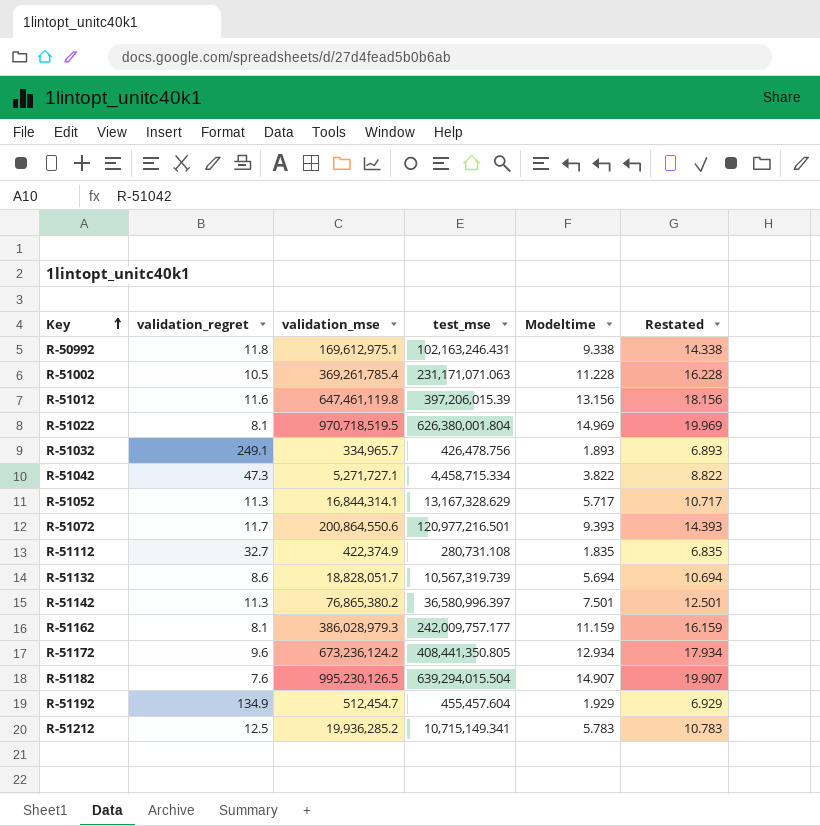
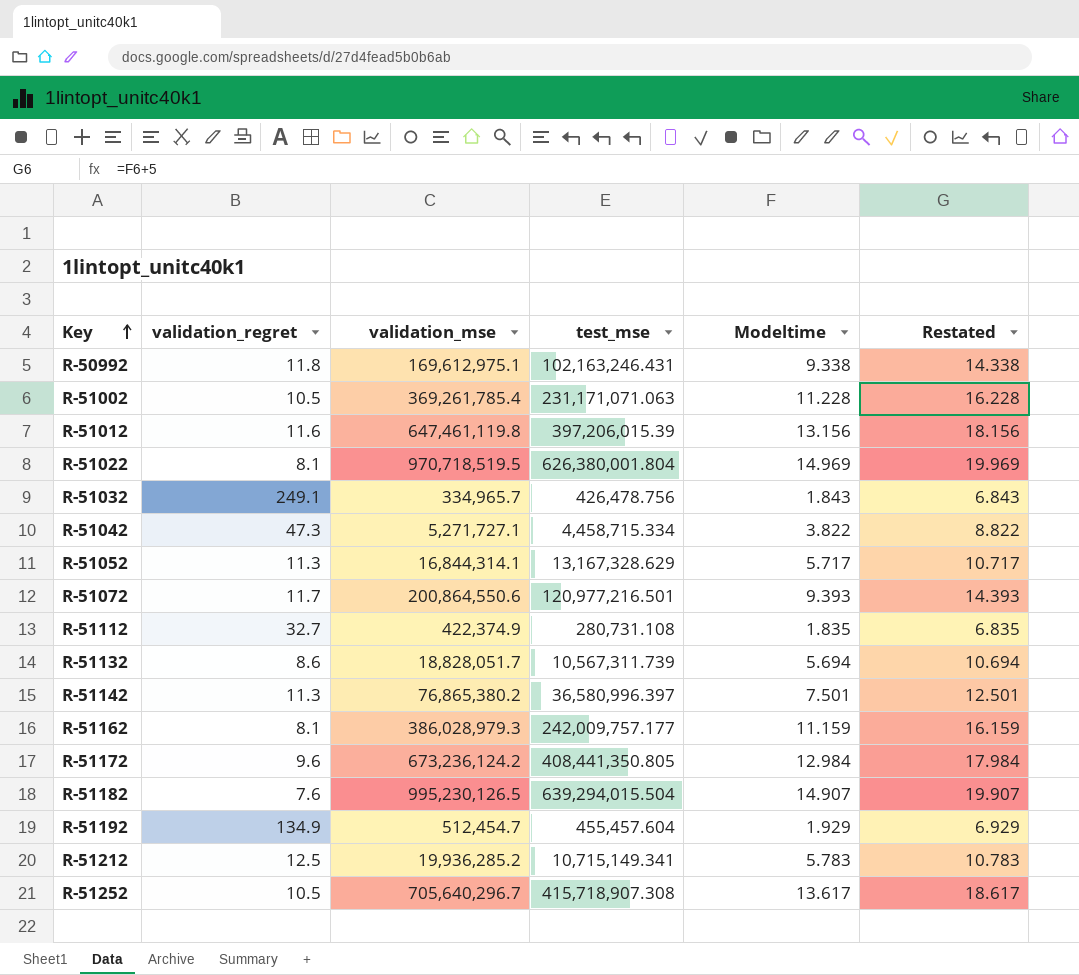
R-51032 | Modeltime: 1.893 -> 1.843
R-51032 | Restated: 6.893 -> 6.843
R-51132 | test_mse: 10,567,319.739 -> 10,567,311.739
R-51172 | Modeltime: 12.934 -> 12.984
R-51172 | Restated: 17.934 -> 17.984
row R-51252: none -> 10.5 | 705,640,296.7 | 415,718,907.308 | 13.617 | 18.617

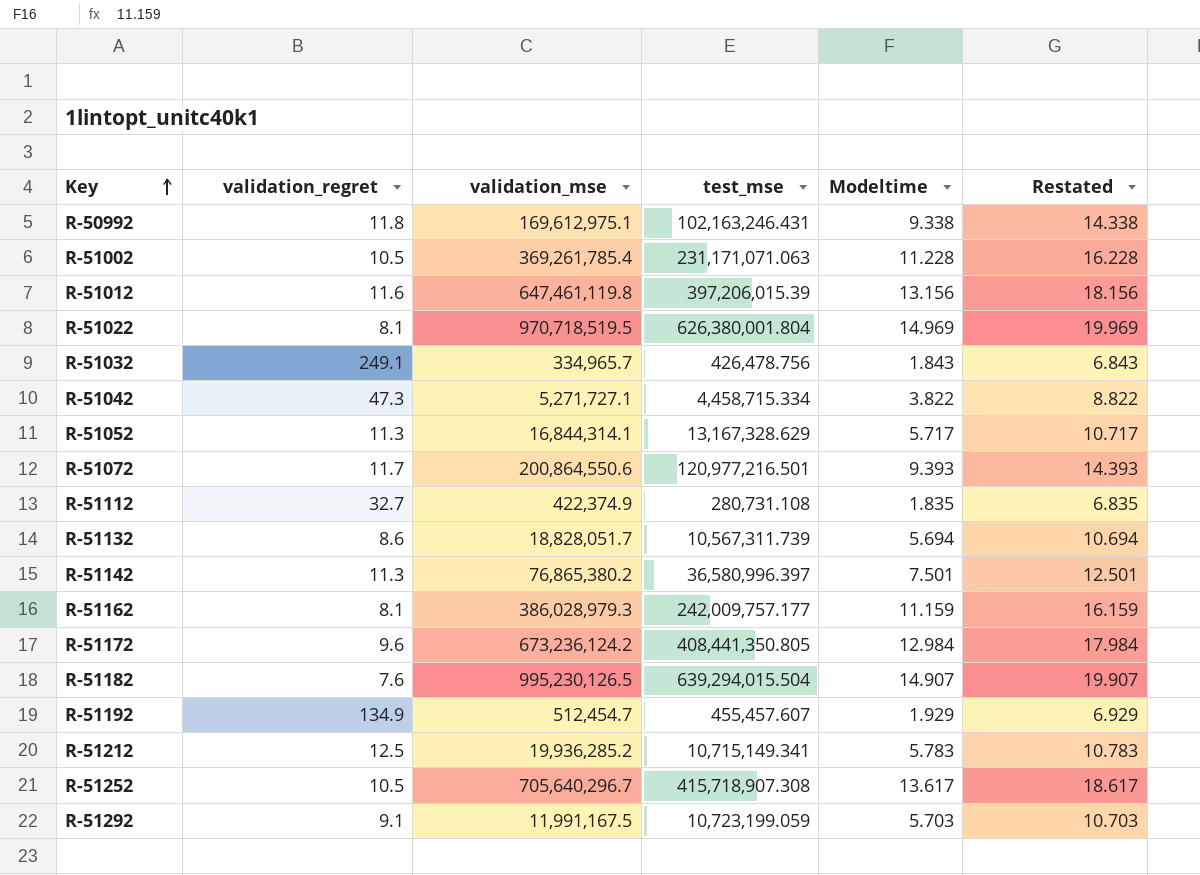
R-51192 | test_mse: 455,457.604 -> 455,457.607
row R-51292: none -> 9.1 | 11,991,167.5 | 10,723,199.059 | 5.703 | 10.703

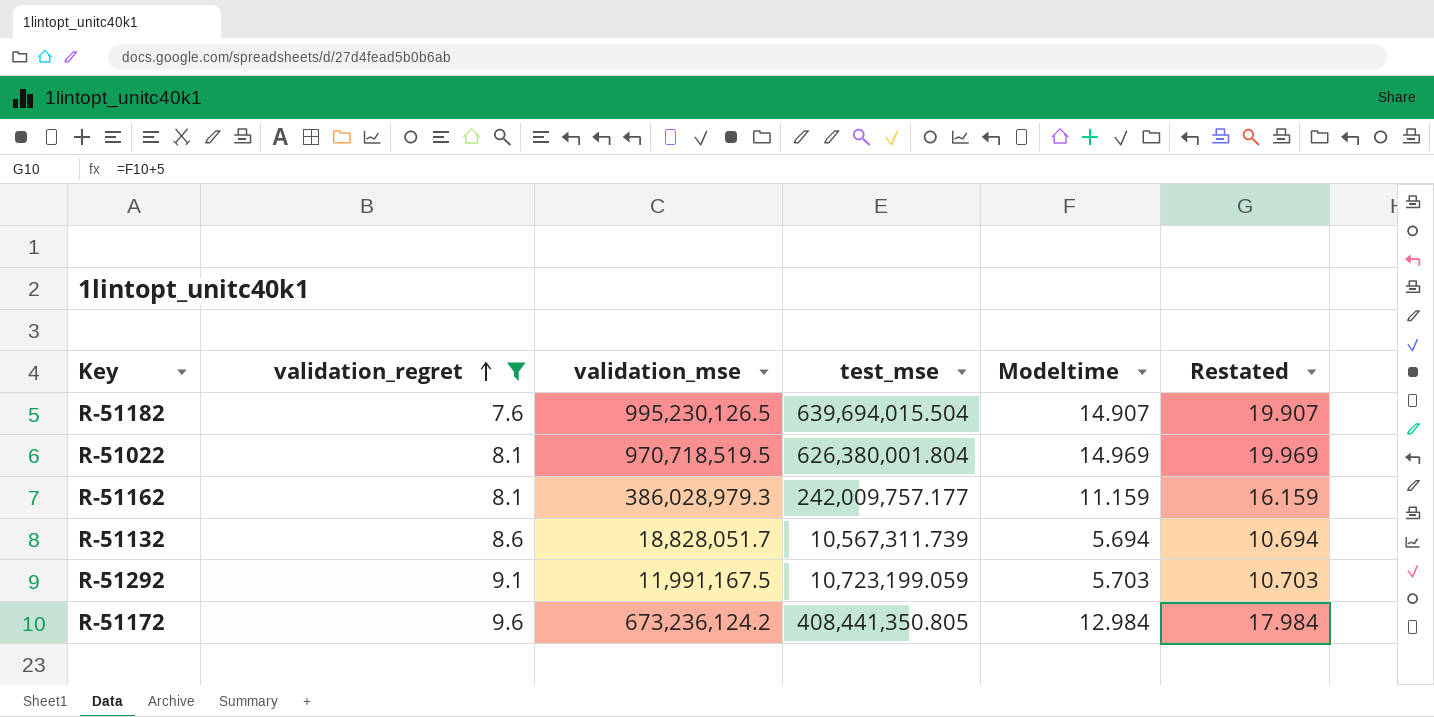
filter: none -> validation_regret <= 9.6
row order: Key ascending -> validation_regret ascending
R-51182 | test_mse: 639,294,015.504 -> 639,694,015.504

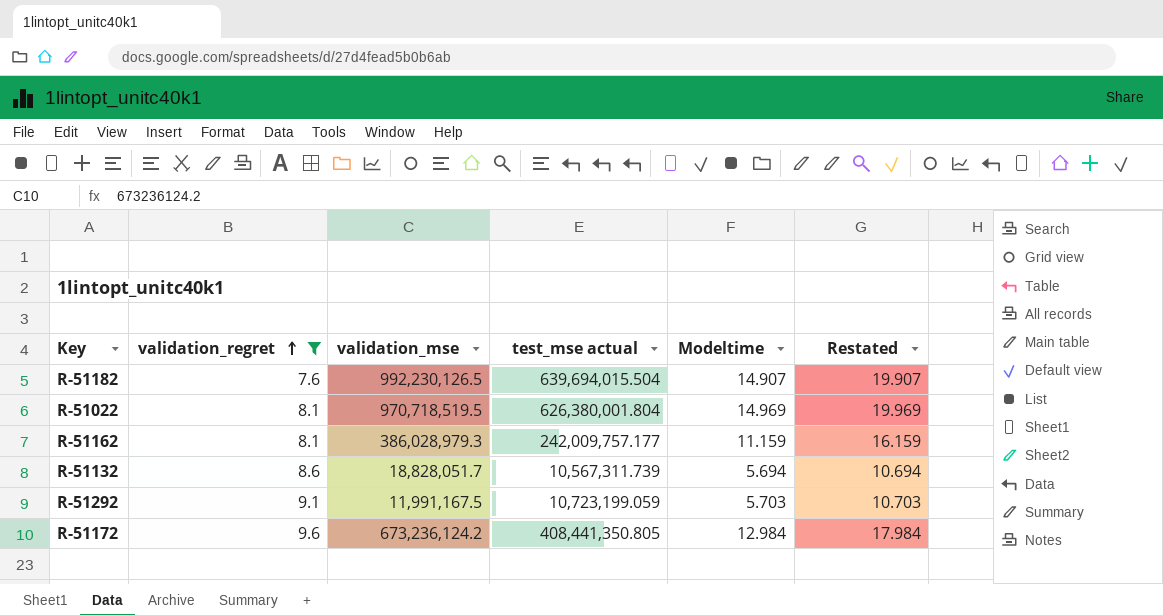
column name: test_mse -> test_mse actual
R-51182 | validation_mse: 995,230,126.5 -> 992,230,126.5

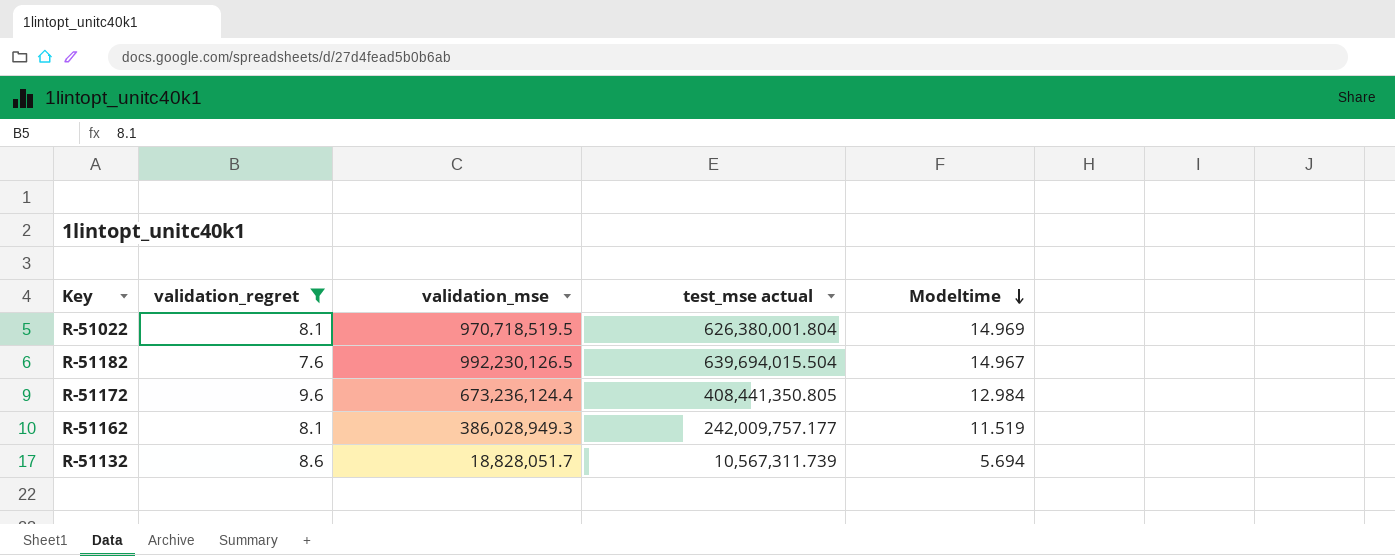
row order: validation_regret ascending -> Modeltime descending
column Restated | formula: [Modeltime] + 5 -> none
row R-51292: 9.1 | 11,991,167.5 | 10,723,199.059 | 5.703 | 10.703 -> none
R-51182 | Modeltime: 14.907 -> 14.967
R-51172 | validation_mse: 673,236,124.2 -> 673,236,124.4
R-51162 | validation_mse: 386,028,979.3 -> 386,028,949.3
R-51162 | Modeltime: 11.159 -> 11.519

